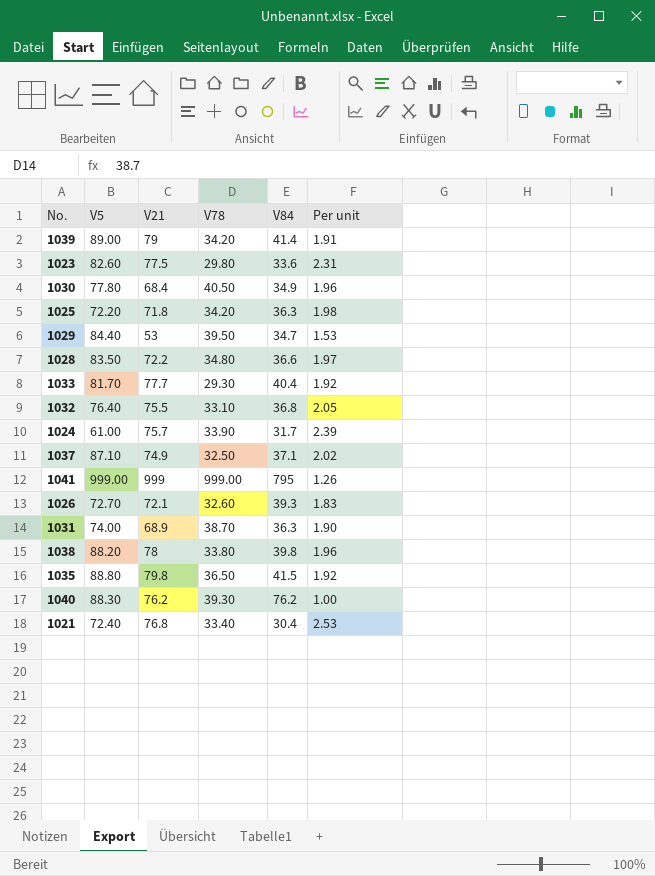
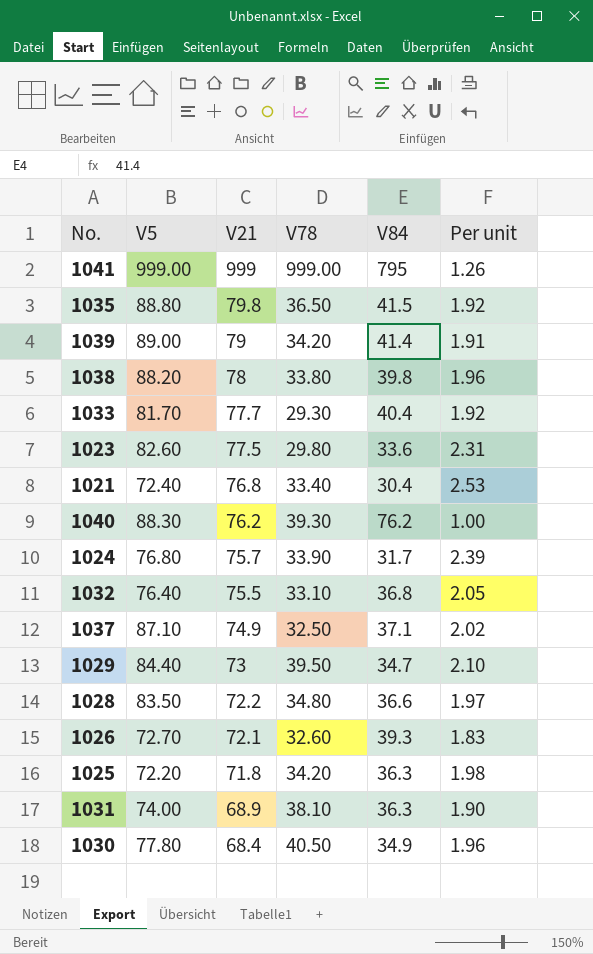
row order: none -> V21 descending
1024 | V5: 61.00 -> 76.80
1029 | V21: 53 -> 73
1029 | Per unit: 1.53 -> 2.10
1031 | V78: 38.70 -> 38.10

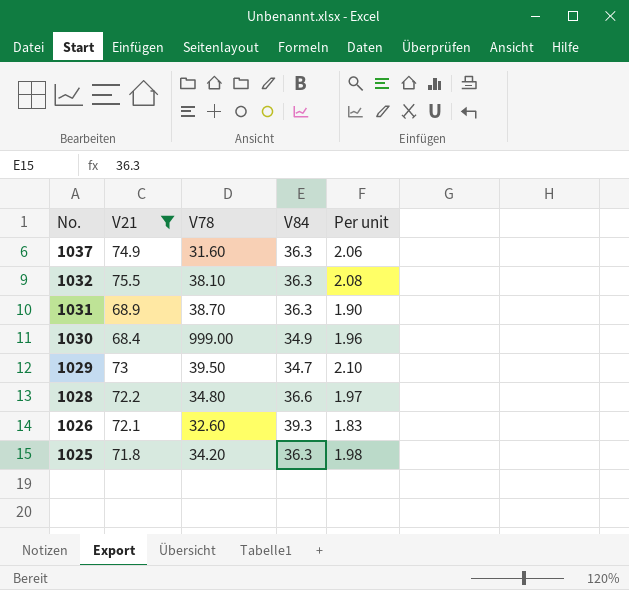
filter: none -> V21 <= 75.5
row order: V21 descending -> No. descending
column V5 | position: 2 -> none
1037 | V78: 32.50 -> 31.60
1037 | V84: 37.1 -> 36.3
1037 | Per unit: 2.02 -> 2.06
1032 | V78: 33.10 -> 38.10
1032 | V84: 36.8 -> 36.3
1032 | Per unit: 2.05 -> 2.08
1031 | V78: 38.10 -> 38.70
1030 | V78: 40.50 -> 999.00

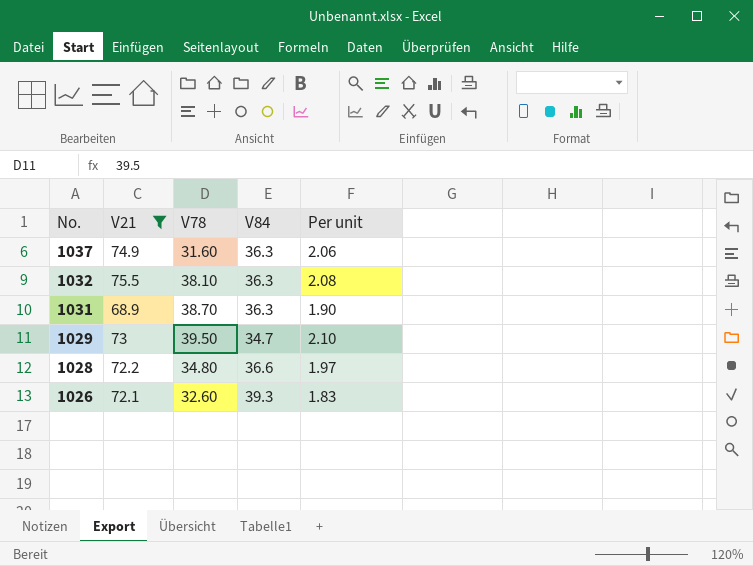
row 1030: 68.4 | 999.00 | 34.9 | 1.96 -> none
row 1025: 71.8 | 34.20 | 36.3 | 1.98 -> none

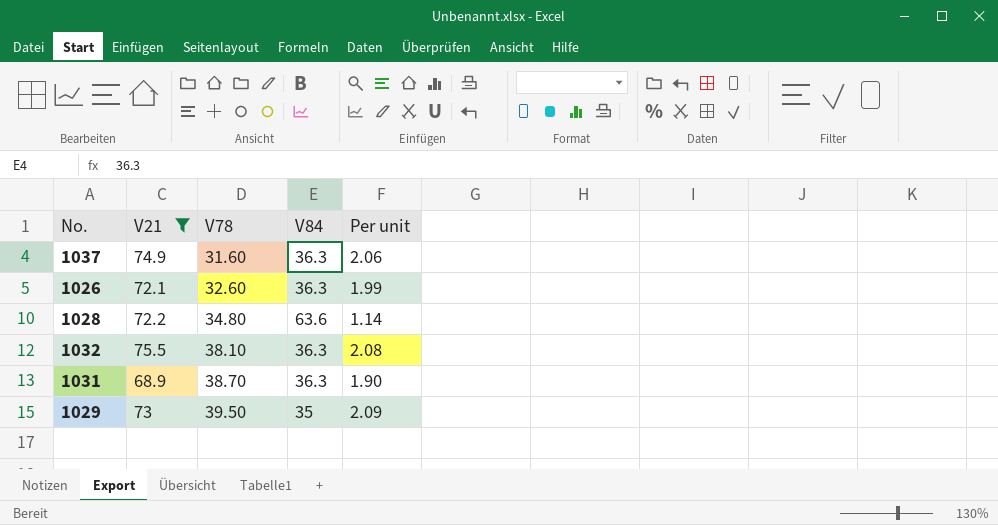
row order: No. descending -> V78 ascending
1026 | V84: 39.3 -> 36.3
1026 | Per unit: 1.83 -> 1.99
1028 | V84: 36.6 -> 63.6
1028 | Per unit: 1.97 -> 1.14
1029 | V84: 34.7 -> 35
1029 | Per unit: 2.10 -> 2.09

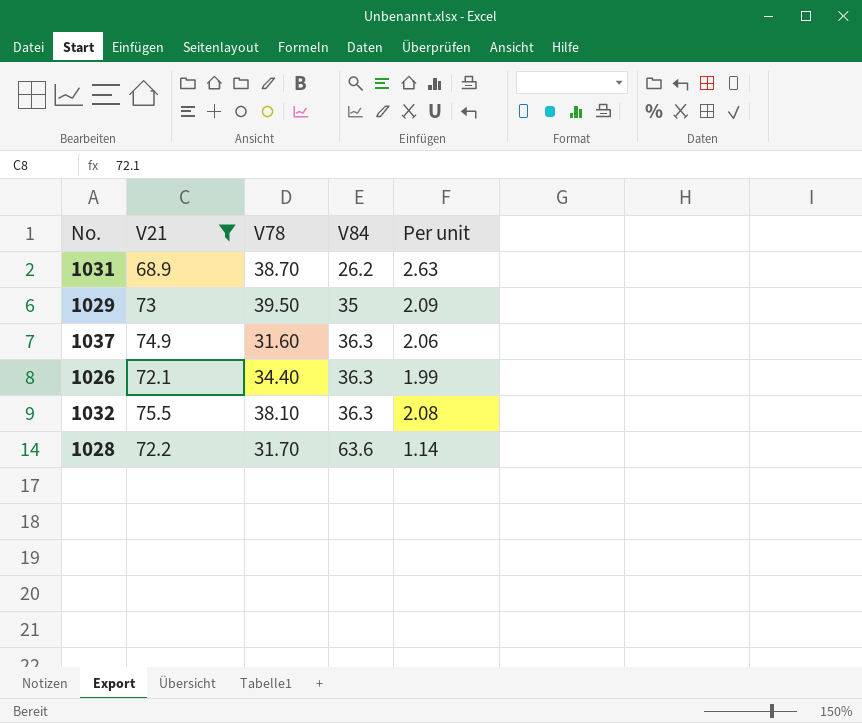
row order: V78 ascending -> V84 ascending
1031 | V84: 36.3 -> 26.2
1031 | Per unit: 1.90 -> 2.63
1026 | V78: 32.60 -> 34.40
1028 | V78: 34.80 -> 31.70

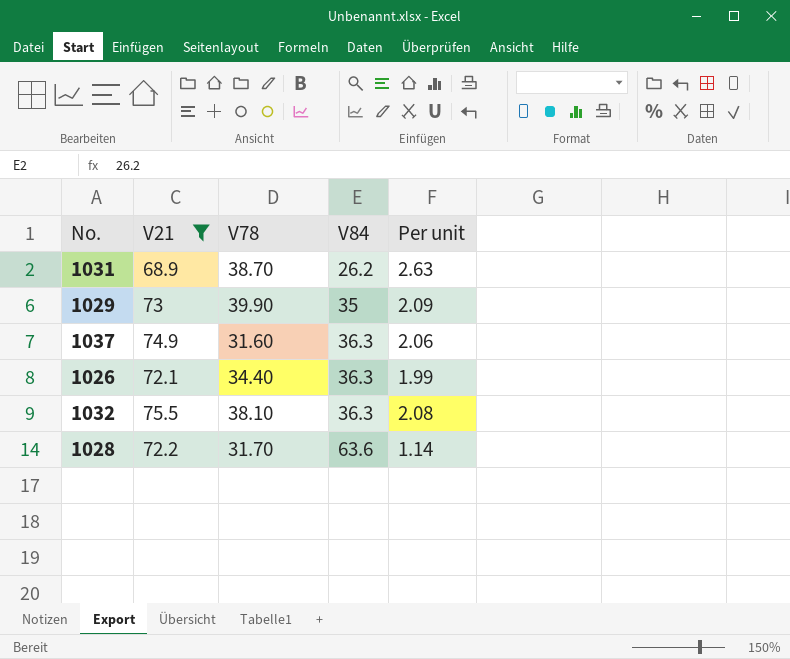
1029 | V78: 39.50 -> 39.90

